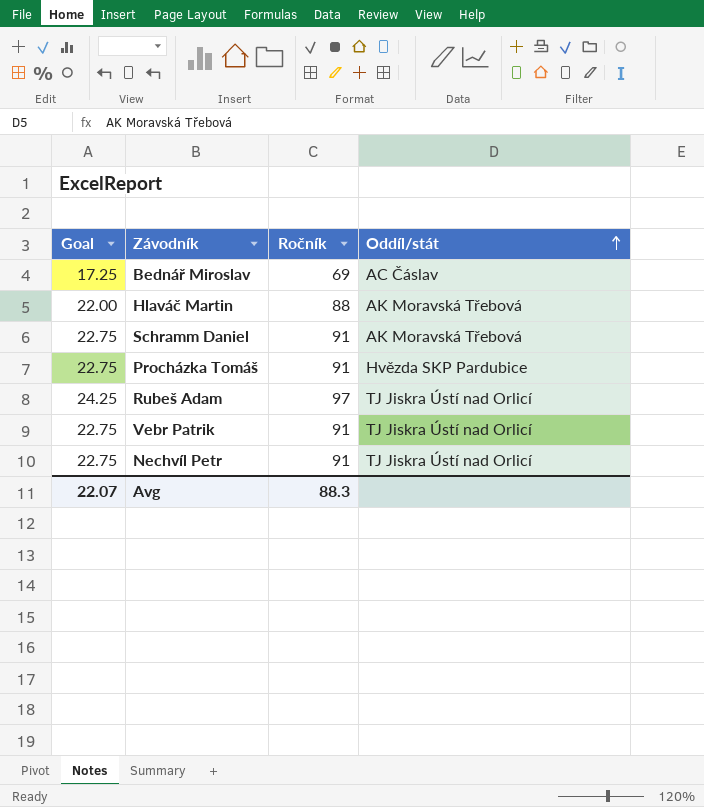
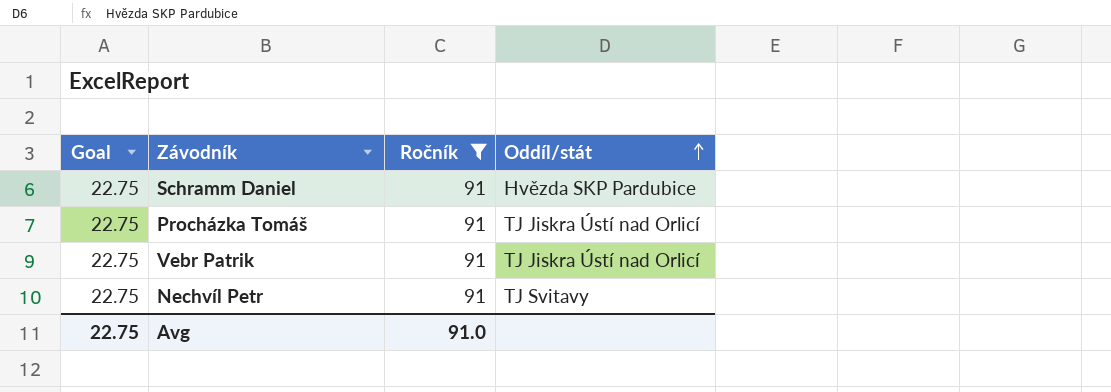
filter: none -> Ročník = 91
Schramm Daniel | Oddíl/stát: AK Moravská Třebová -> Hvězda SKP Pardubice
Procházka Tomáš | Oddíl/stát: Hvězda SKP Pardubice -> TJ Jiskra Ústí nad Orlicí
Nechvíl Petr | Oddíl/stát: TJ Jiskra Ústí nad Orlicí -> TJ Svitavy
Avg | Goal: 22.07 -> 22.75
Avg | Ročník: 88.3 -> 91.0

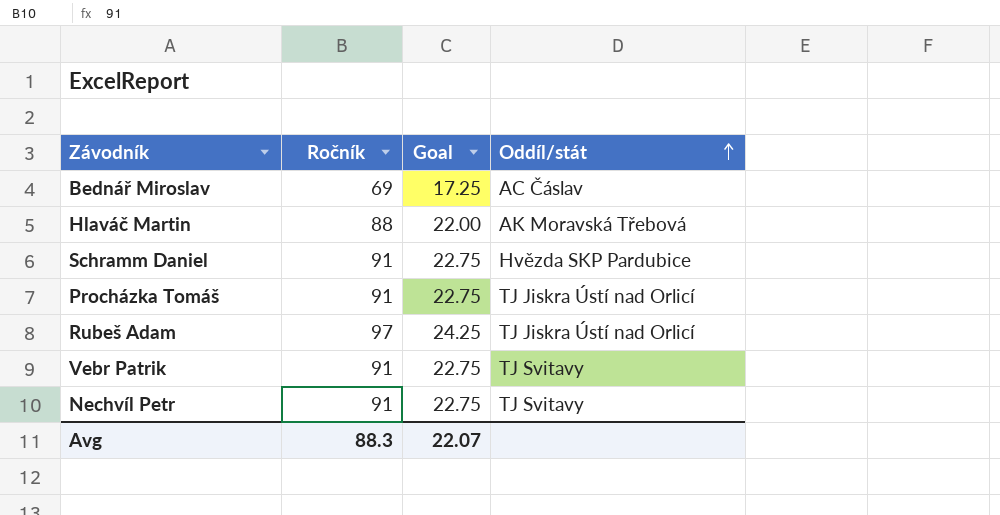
filter: Ročník = 91 -> none
column Goal | position: 1 -> 3
Vebr Patrik | Oddíl/stát: TJ Jiskra Ústí nad Orlicí -> TJ Svitavy
Avg | Ročník: 91.0 -> 88.3
Avg | Goal: 22.75 -> 22.07

